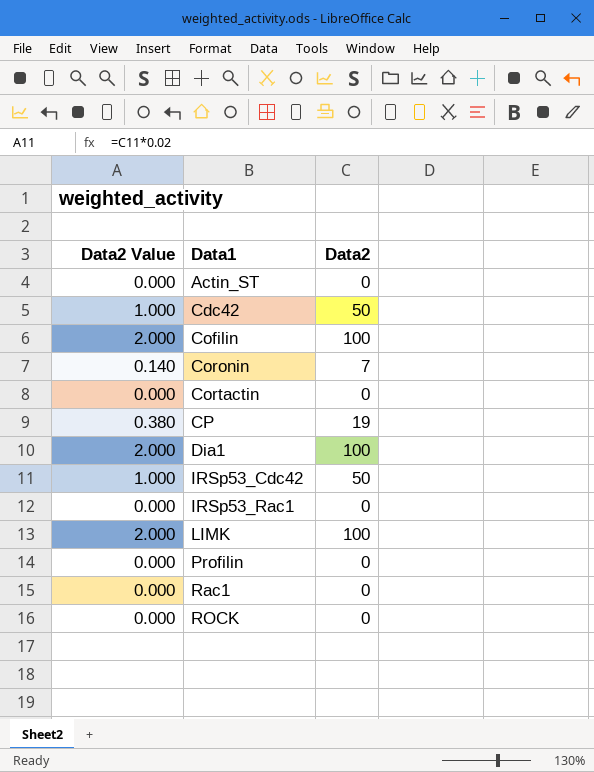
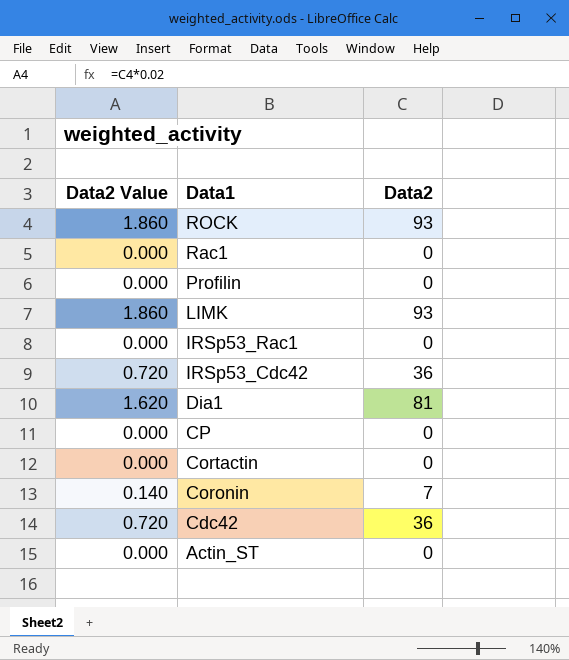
row order: Data1 ascending -> Data1 descending
row Cofilin: 2.000 | 100 -> none
ROCK | Data2 Value: 0.000 -> 1.860
ROCK | Data2: 0 -> 93
LIMK | Data2 Value: 2.000 -> 1.860
LIMK | Data2: 100 -> 93
IRSp53_Cdc42 | Data2 Value: 1.000 -> 0.720
IRSp53_Cdc42 | Data2: 50 -> 36
Dia1 | Data2 Value: 2.000 -> 1.620
Dia1 | Data2: 100 -> 81
CP | Data2 Value: 0.380 -> 0.000
CP | Data2: 19 -> 0
Cdc42 | Data2 Value: 1.000 -> 0.720
Cdc42 | Data2: 50 -> 36

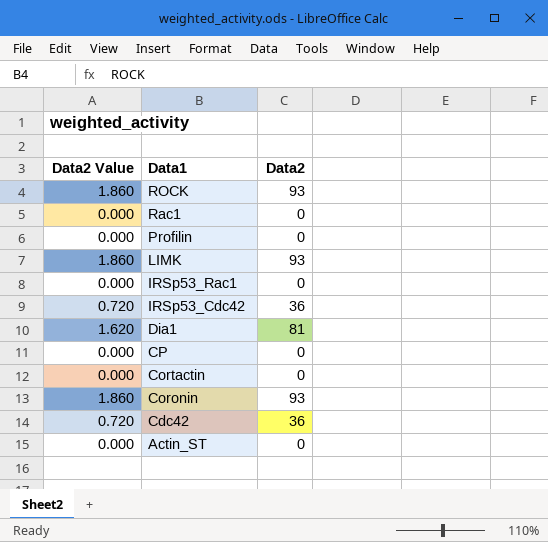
Coronin | Data2 Value: 0.140 -> 1.860
Coronin | Data2: 7 -> 93

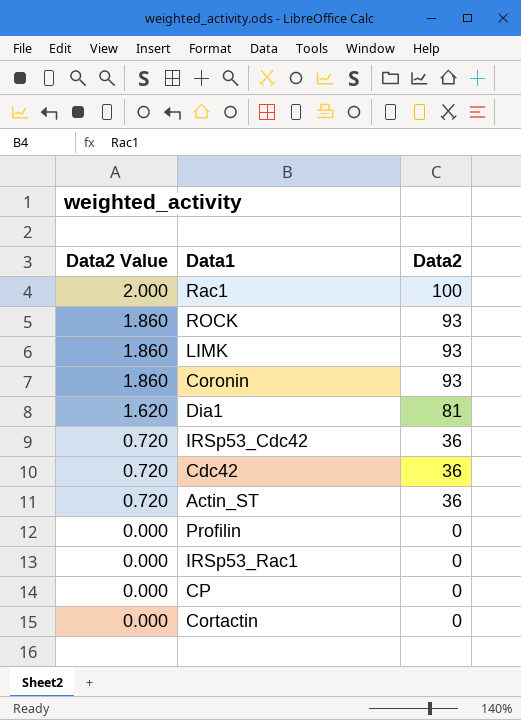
row order: Data1 descending -> Data2 Value descending
Rac1 | Data2 Value: 0.000 -> 2.000
Rac1 | Data2: 0 -> 100
Actin_ST | Data2 Value: 0.000 -> 0.720
Actin_ST | Data2: 0 -> 36

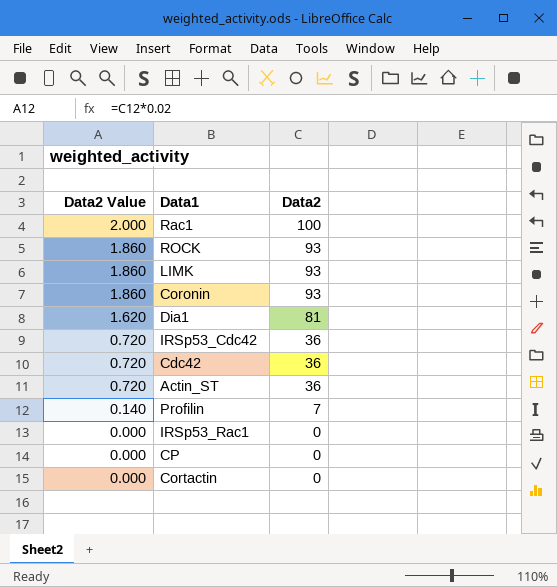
Profilin | Data2 Value: 0.000 -> 0.140
Profilin | Data2: 0 -> 7

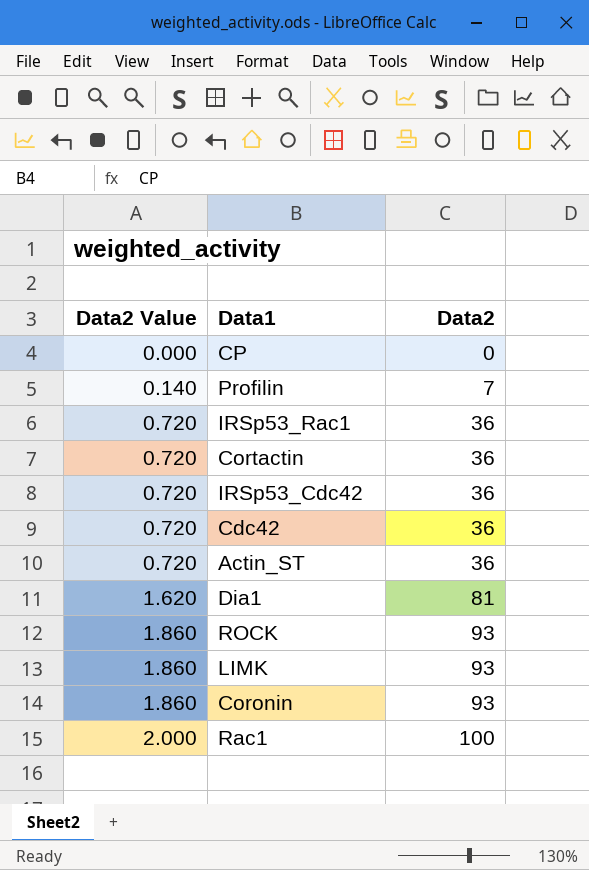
row order: Data2 Value descending -> Data2 Value ascending
IRSp53_Rac1 | Data2 Value: 0.000 -> 0.720
IRSp53_Rac1 | Data2: 0 -> 36
Cortactin | Data2 Value: 0.000 -> 0.720
Cortactin | Data2: 0 -> 36

